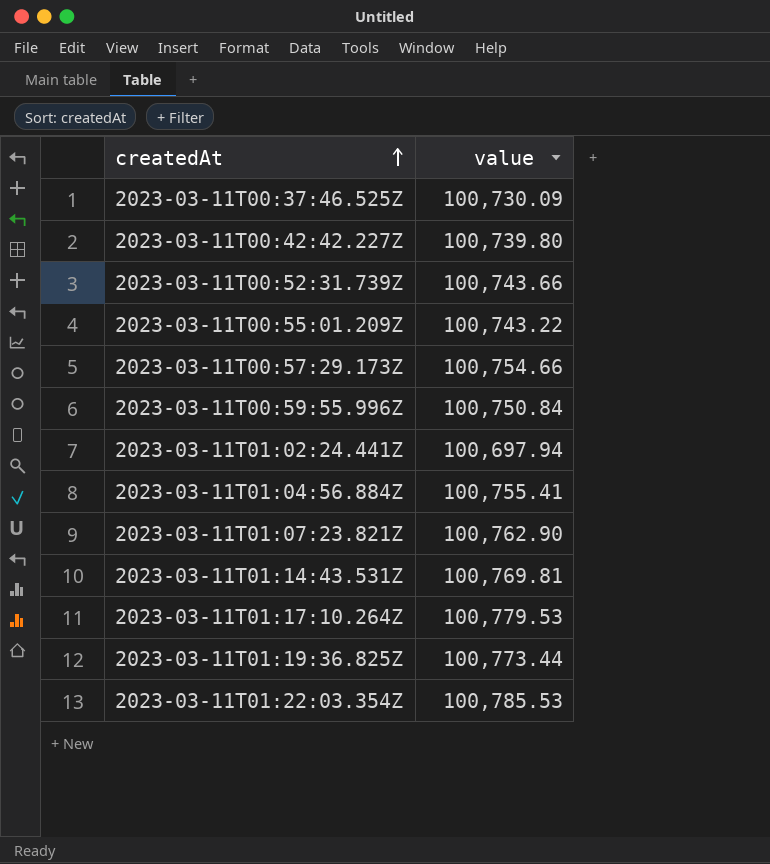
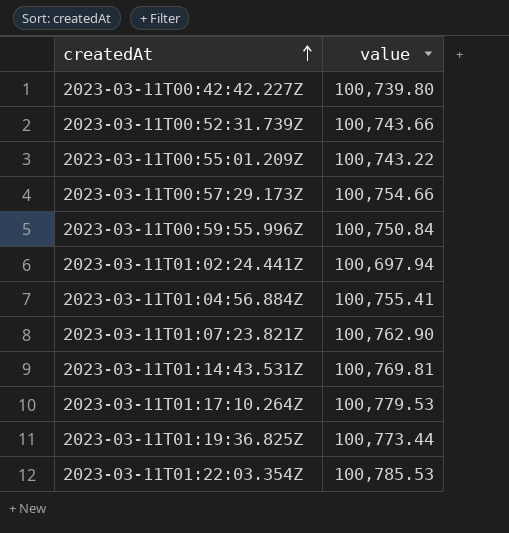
row 2023-03-11T00:37:46.525Z: 100,730.09 -> none

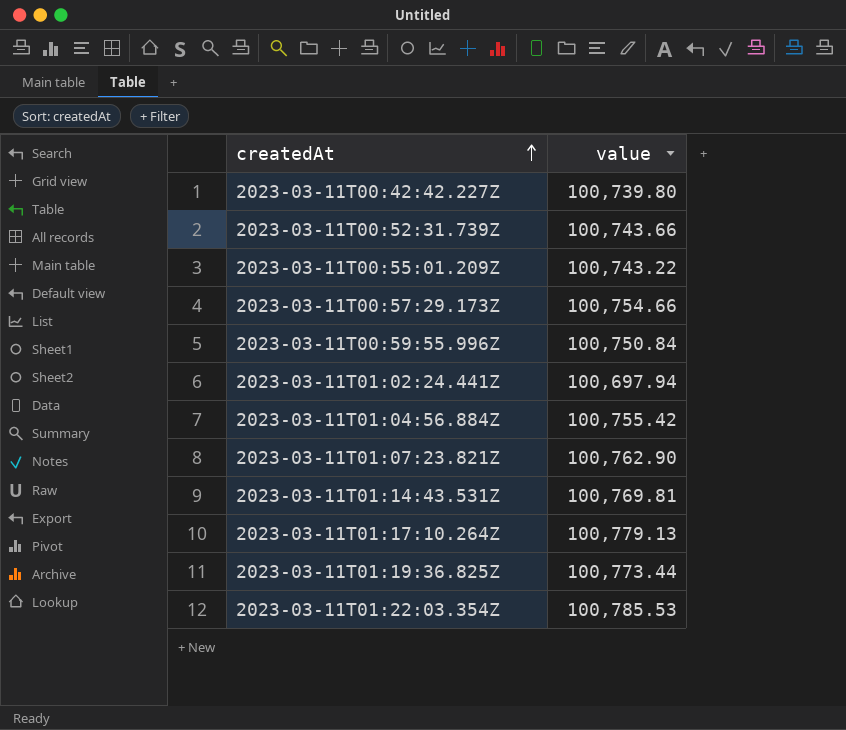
2023-03-11T01:04:56.884Z | value: 100,755.41 -> 100,755.42
2023-03-11T01:17:10.264Z | value: 100,779.53 -> 100,779.13

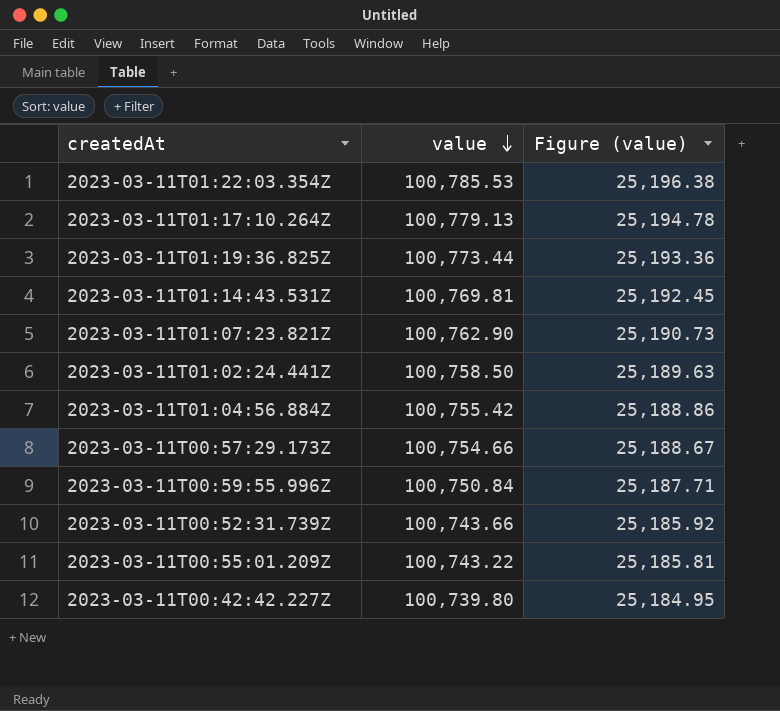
row order: createdAt ascending -> value descending
column Figure (value) | formula: none -> [value] * 0.25
2023-03-11T01:02:24.441Z | value: 100,697.94 -> 100,758.50

